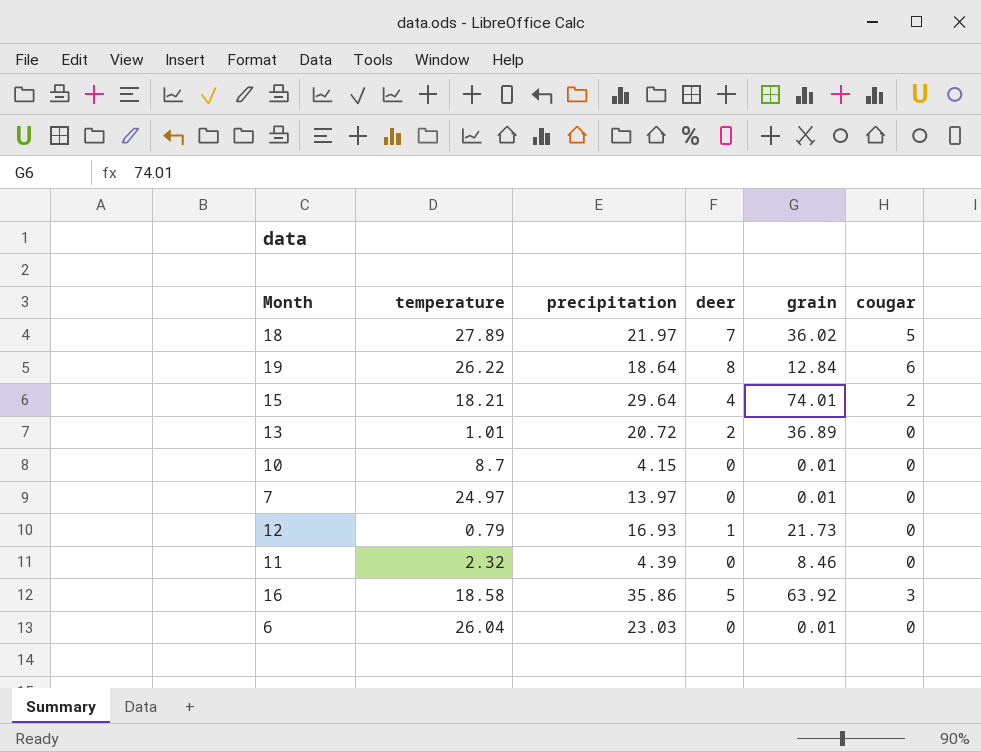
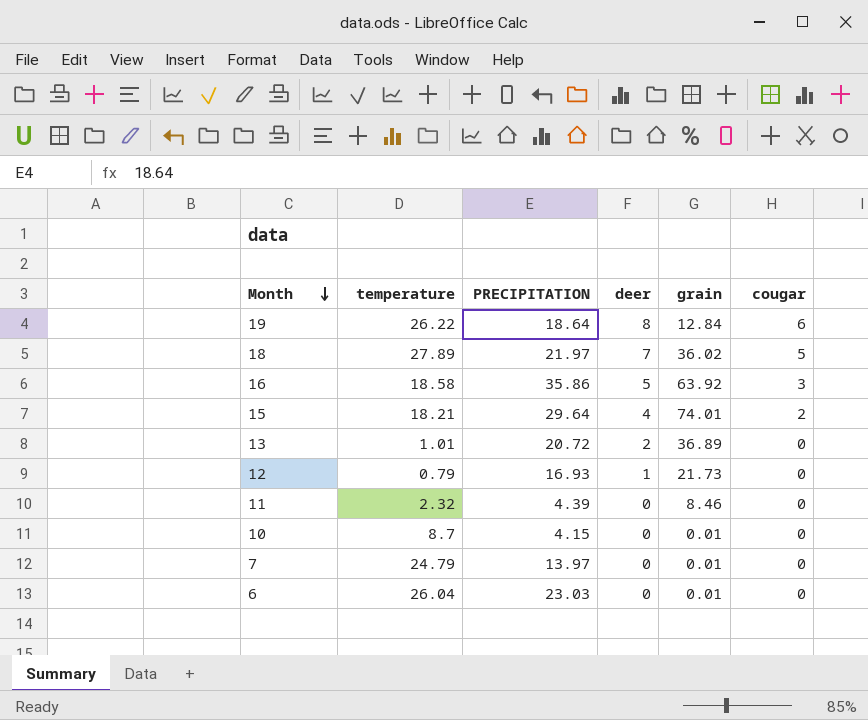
row order: none -> Month descending
column name: precipitation -> PRECIPITATION
7 | temperature: 24.97 -> 24.79

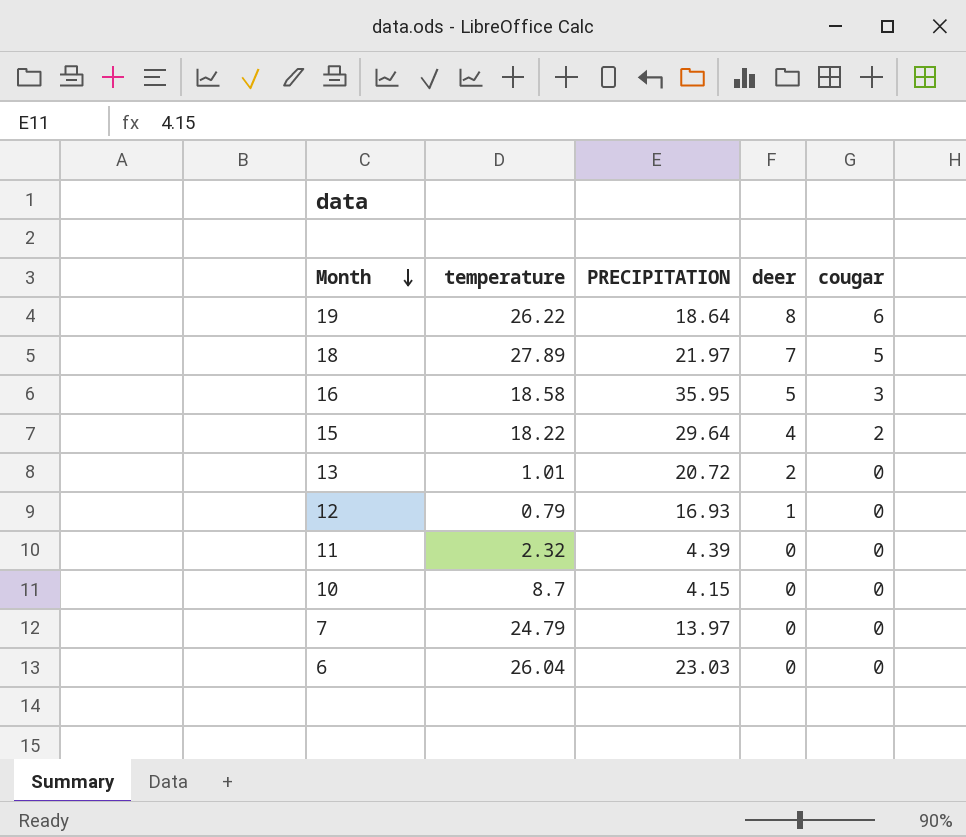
column grain | position: 5 -> none
16 | PRECIPITATION: 35.86 -> 35.95
15 | temperature: 18.21 -> 18.22

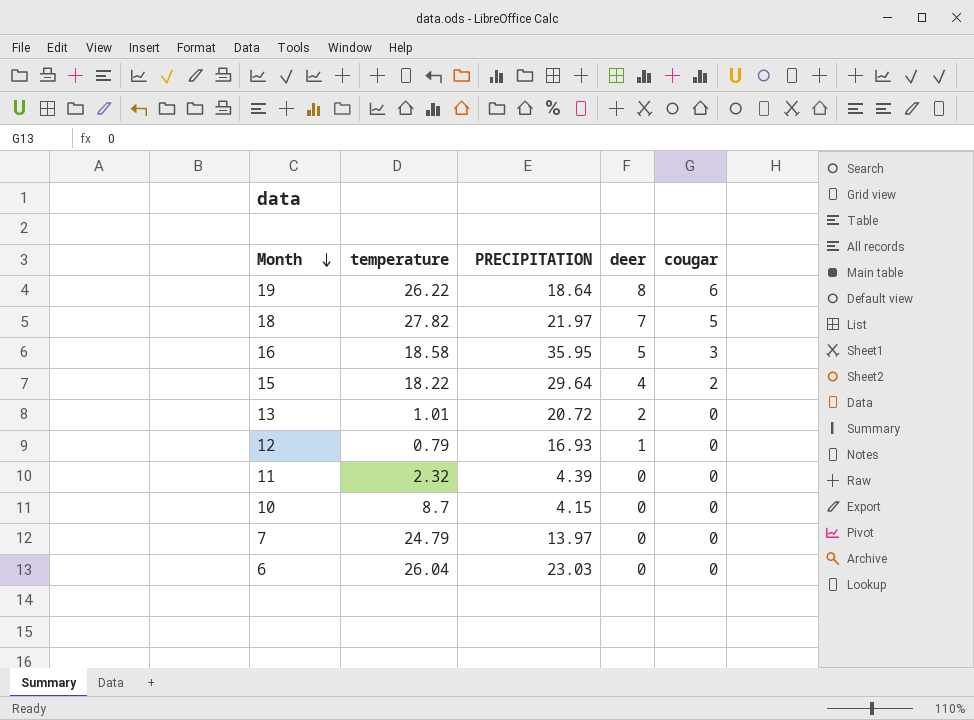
18 | temperature: 27.89 -> 27.82

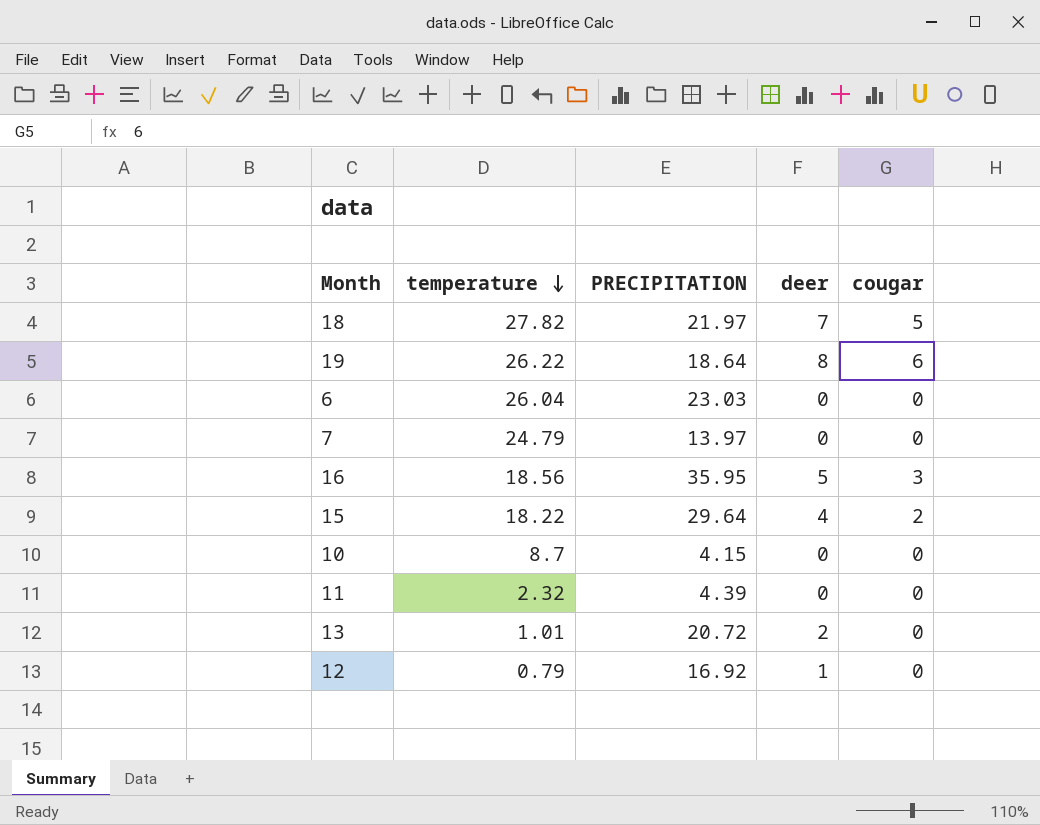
row order: Month descending -> temperature descending
16 | temperature: 18.58 -> 18.56
12 | PRECIPITATION: 16.93 -> 16.92

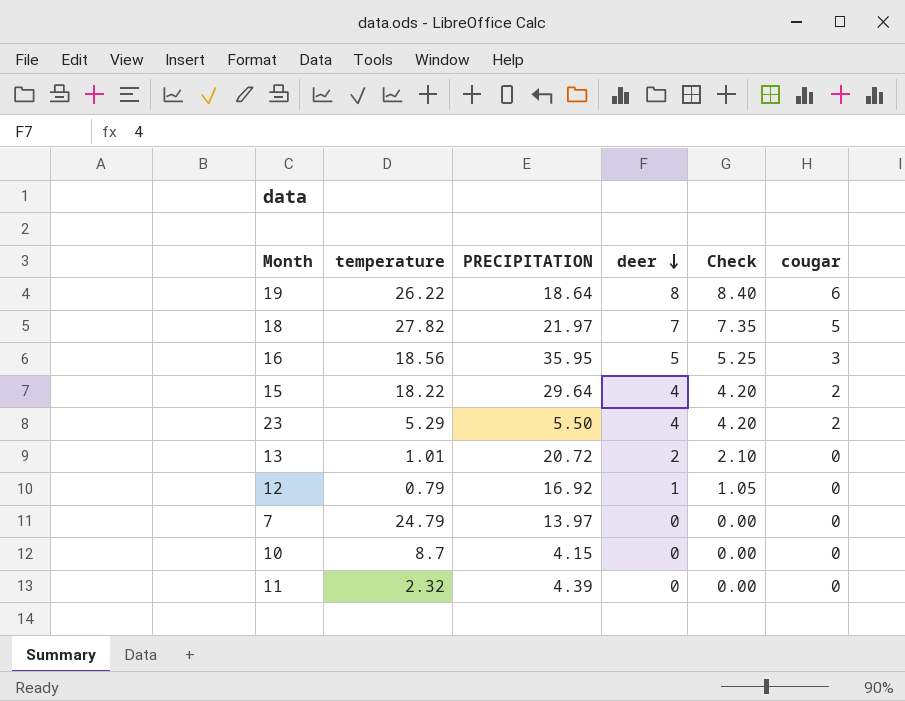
row order: temperature descending -> deer descending
column Check | formula: none -> [deer] * 1.05
row 6: 26.04 | 23.03 | 0 | 0 -> none
row 23: none -> 5.29 | 5.50 | 4 | 4.20 | 2

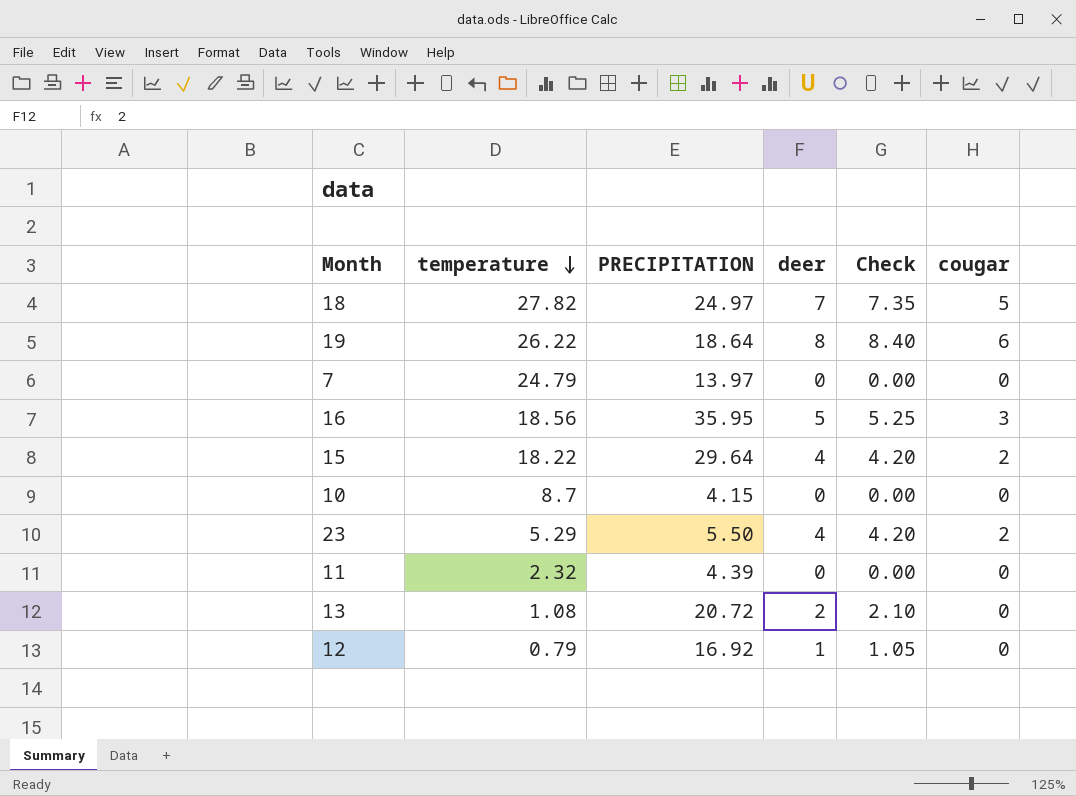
row order: deer descending -> temperature descending
18 | PRECIPITATION: 21.97 -> 24.97
13 | temperature: 1.01 -> 1.08

